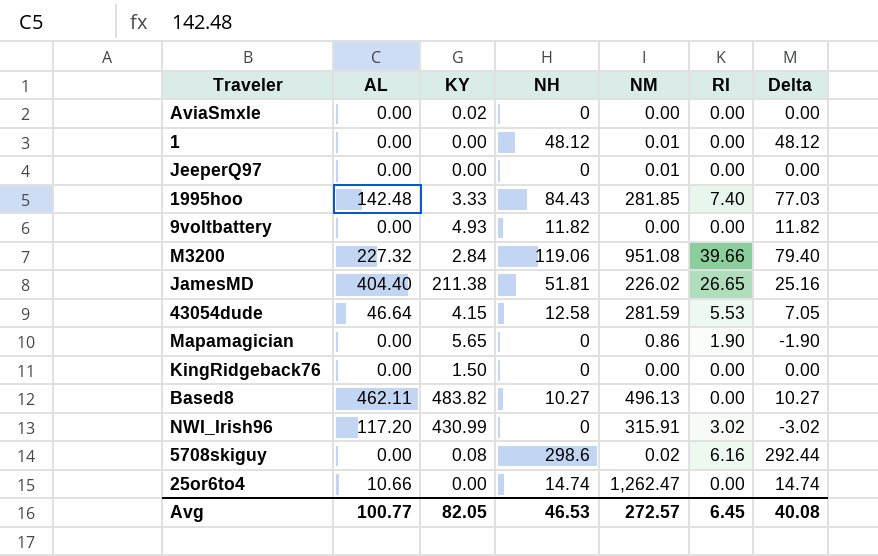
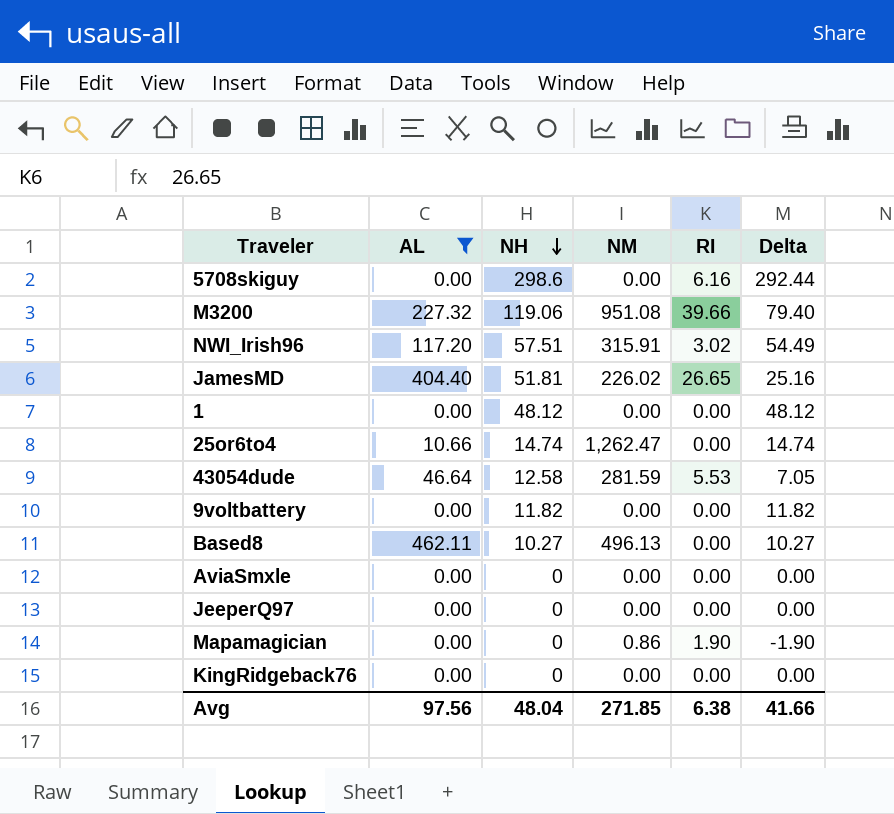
filter: none -> AL != 142.48
row order: none -> NH descending
column KY | position: 3 -> none
5708skiguy | NM: 0.02 -> 0.00
NWI_Irish96 | NH: 0 -> 57.51
NWI_Irish96 | Delta: -3.02 -> 54.49
1 | NM: 0.01 -> 0.00
JeeperQ97 | NM: 0.01 -> 0.00
Avg | AL: 100.77 -> 97.56
Avg | NH: 46.53 -> 48.04
Avg | NM: 272.57 -> 271.85
Avg | RI: 6.45 -> 6.38
Avg | Delta: 40.08 -> 41.66

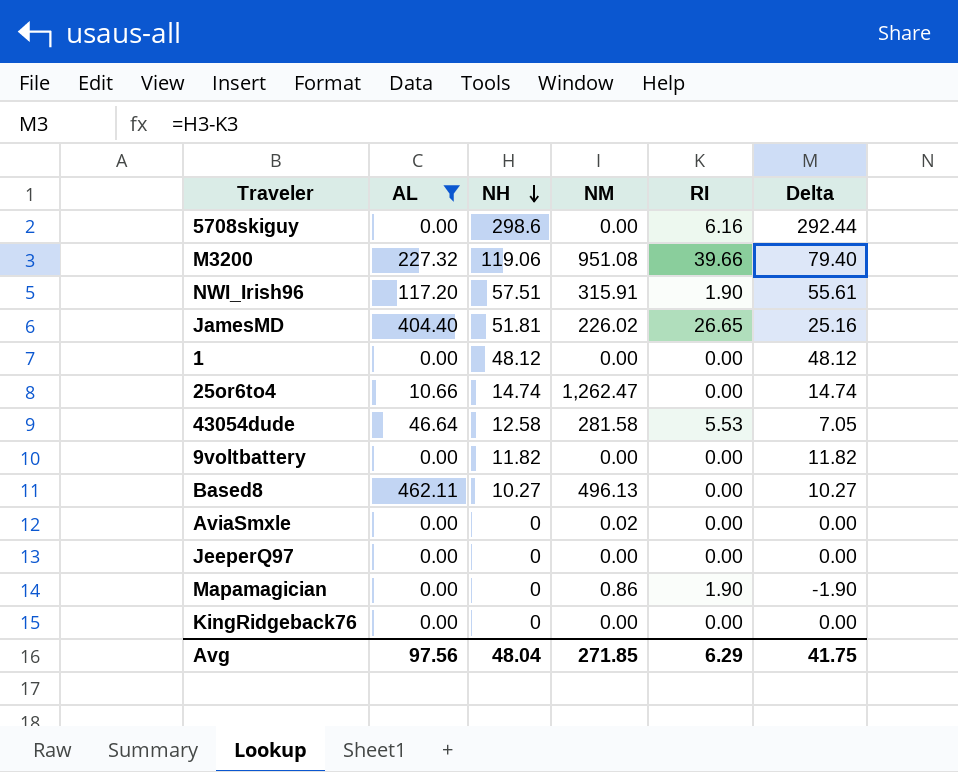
NWI_Irish96 | RI: 3.02 -> 1.90
NWI_Irish96 | Delta: 54.49 -> 55.61
43054dude | NM: 281.59 -> 281.58
AviaSmxle | NM: 0.00 -> 0.02
Avg | RI: 6.38 -> 6.29
Avg | Delta: 41.66 -> 41.75

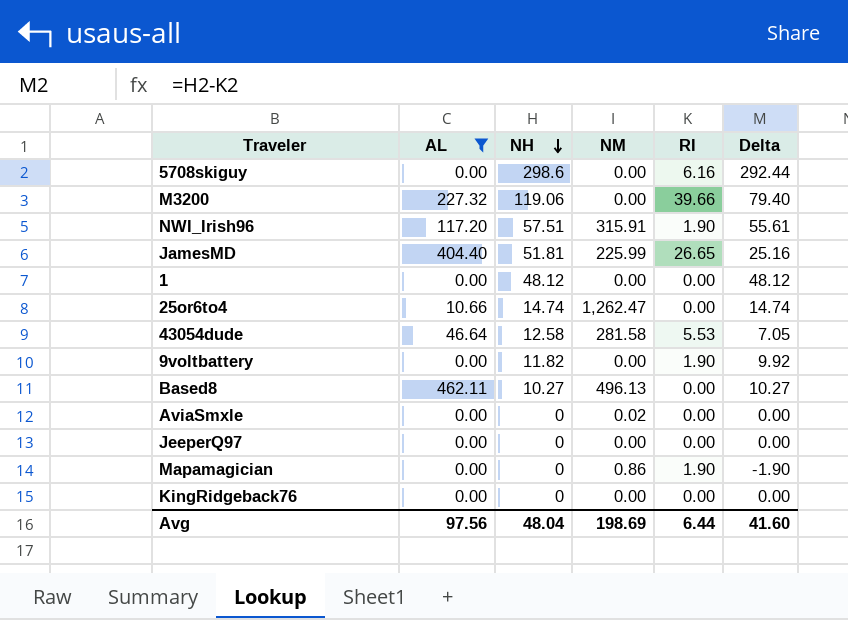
M3200 | NM: 951.08 -> 0.00
JamesMD | NM: 226.02 -> 225.99
9voltbattery | RI: 0.00 -> 1.90
9voltbattery | Delta: 11.82 -> 9.92
Avg | NM: 271.85 -> 198.69
Avg | RI: 6.29 -> 6.44
Avg | Delta: 41.75 -> 41.60

